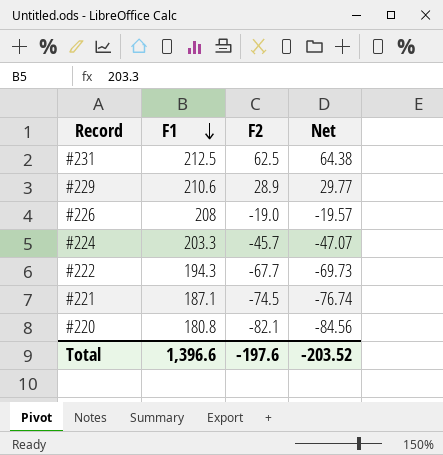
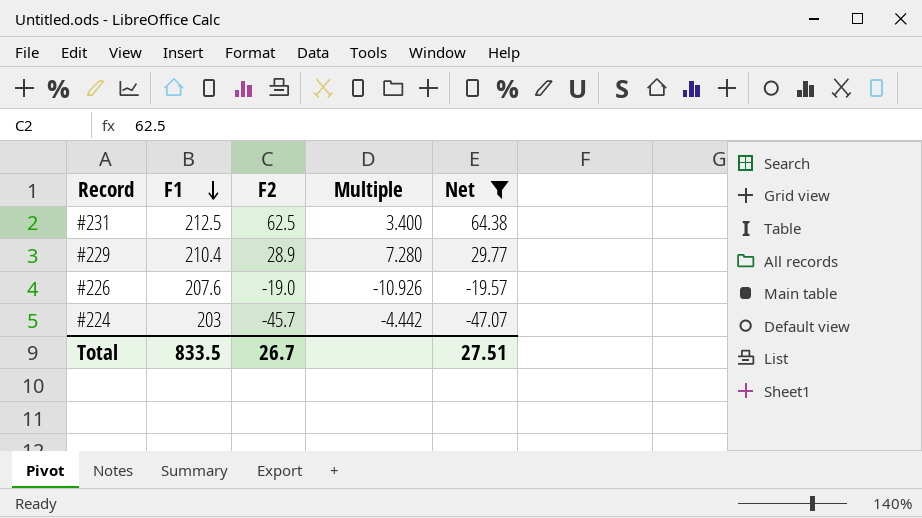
filter: none -> Net >= -47.07
column Multiple | formula: none -> [F1] / [F2]
#229 | F1: 210.6 -> 210.4
#226 | F1: 208 -> 207.6
#224 | F1: 203.3 -> 203
Total | F1: 1,396.6 -> 833.5
Total | F2: -197.6 -> 26.7
Total | Net: -203.52 -> 27.51

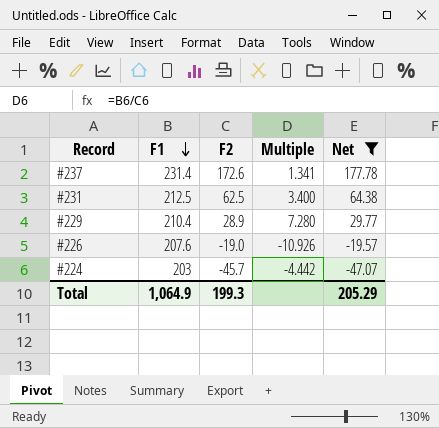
row #237: none -> 231.4 | 172.6 | 1.341 | 177.78
Total | F1: 833.5 -> 1,064.9
Total | F2: 26.7 -> 199.3
Total | Net: 27.51 -> 205.29

